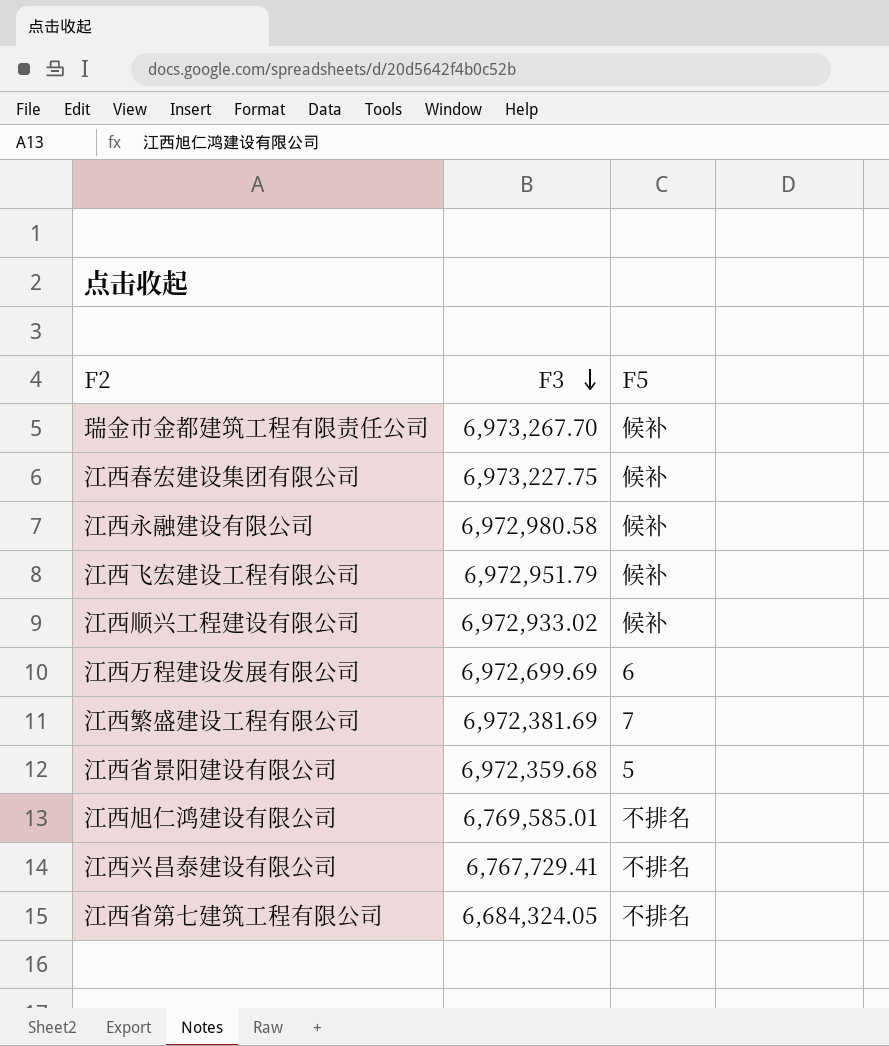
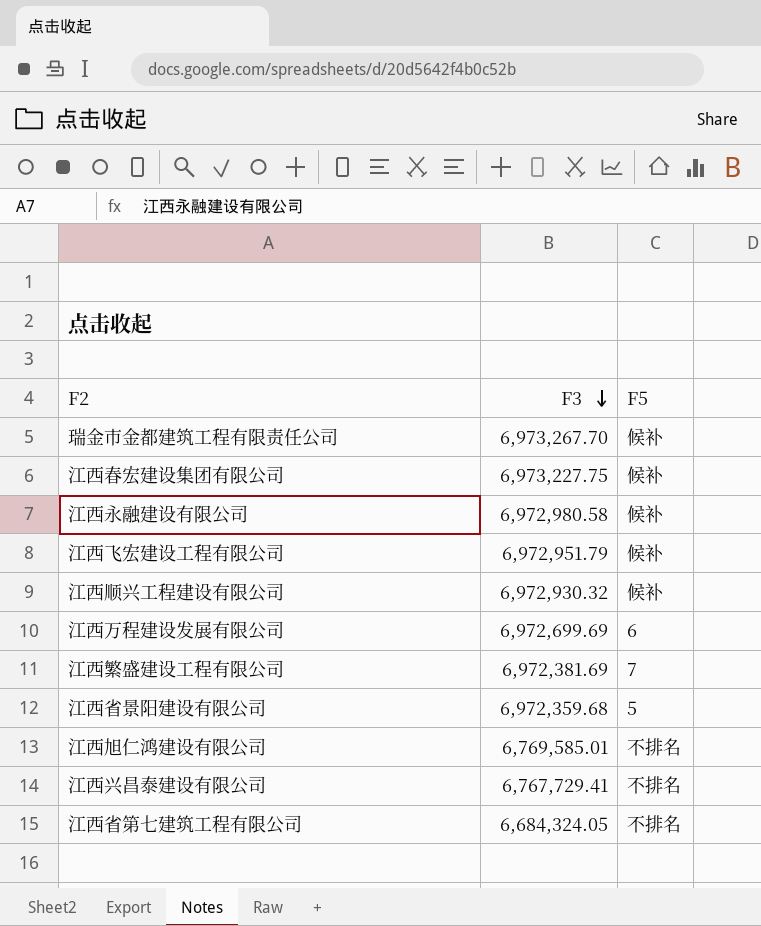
江西顺兴工程建设有限公司 | F3: 6,972,933.02 -> 6,972,930.32

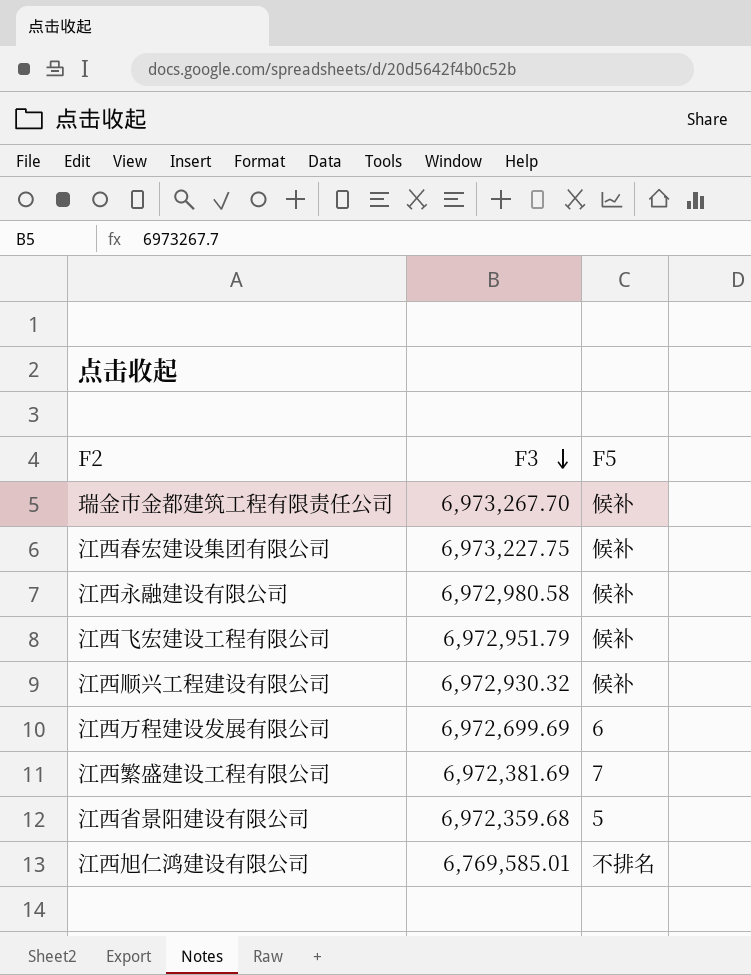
row 江西兴昌泰建设有限公司: 6,767,729.41 | 不排名 -> none
row 江西省第七建筑工程有限公司: 6,684,324.05 | 不排名 -> none

